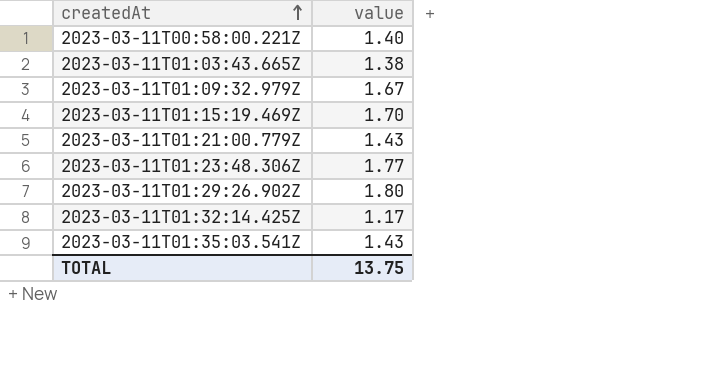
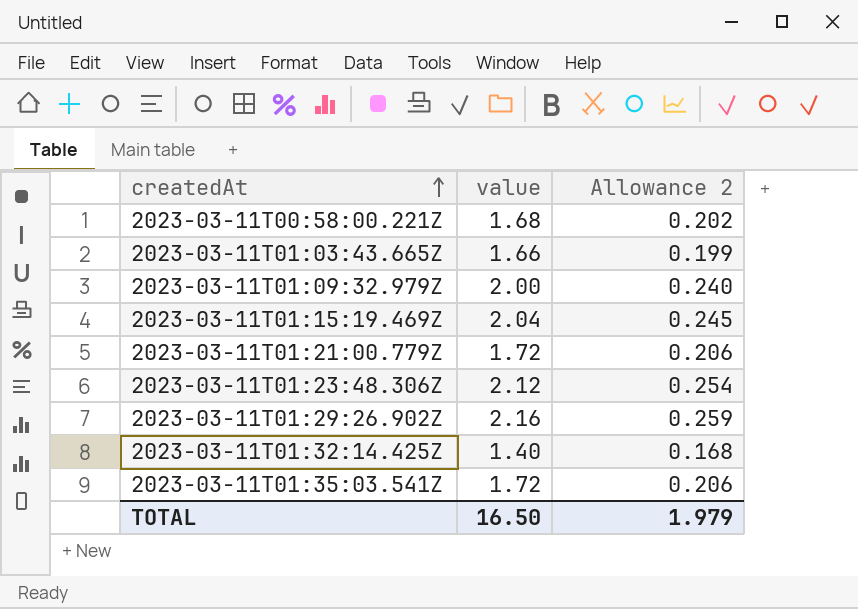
column Allowance 2 | formula: none -> [value] * 0.12
2023-03-11T00:58:00.221Z | value: 1.40 -> 1.68
2023-03-11T01:03:43.665Z | value: 1.38 -> 1.66
2023-03-11T01:09:32.979Z | value: 1.67 -> 2.00
2023-03-11T01:15:19.469Z | value: 1.70 -> 2.04
2023-03-11T01:21:00.779Z | value: 1.43 -> 1.72
2023-03-11T01:23:48.306Z | value: 1.77 -> 2.12
2023-03-11T01:29:26.902Z | value: 1.80 -> 2.16
2023-03-11T01:32:14.425Z | value: 1.17 -> 1.40
2023-03-11T01:35:03.541Z | value: 1.43 -> 1.72
TOTAL | value: 13.75 -> 16.50

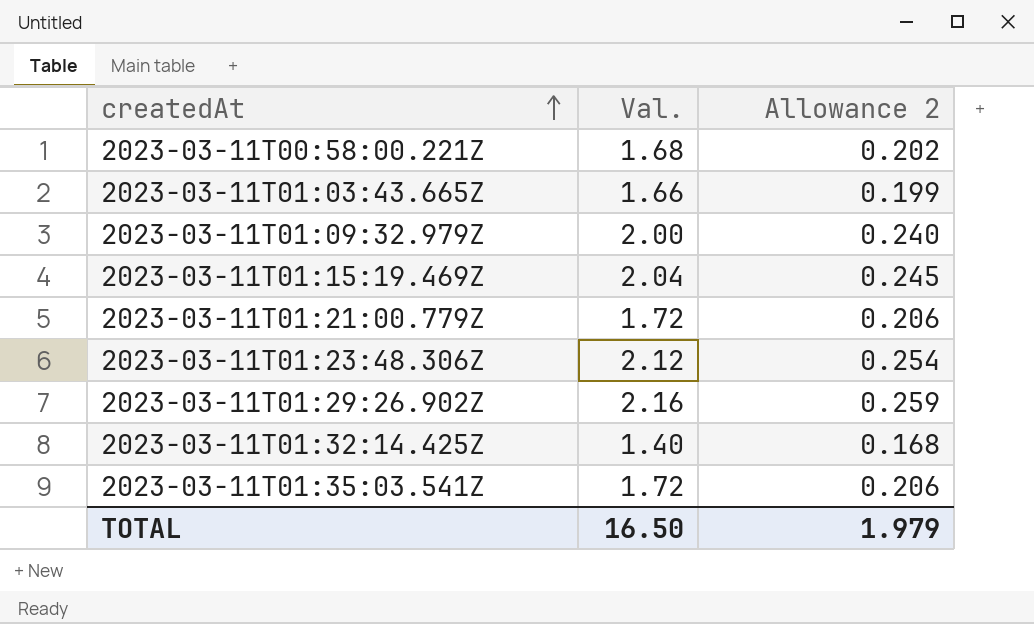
column name: value -> Val.

